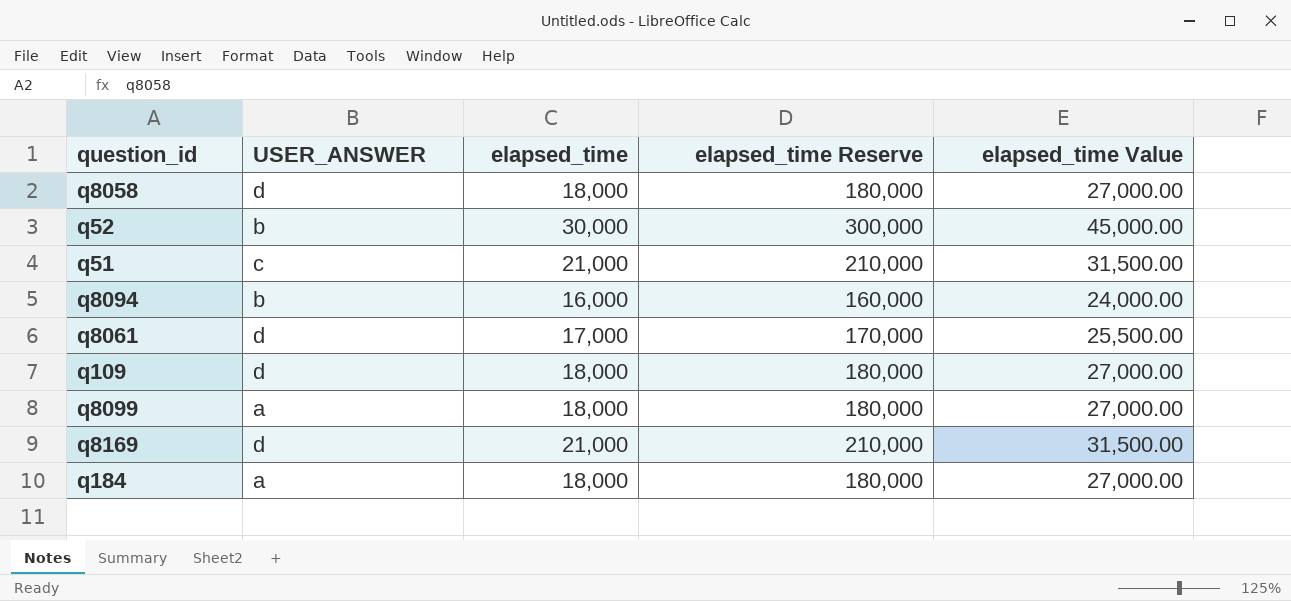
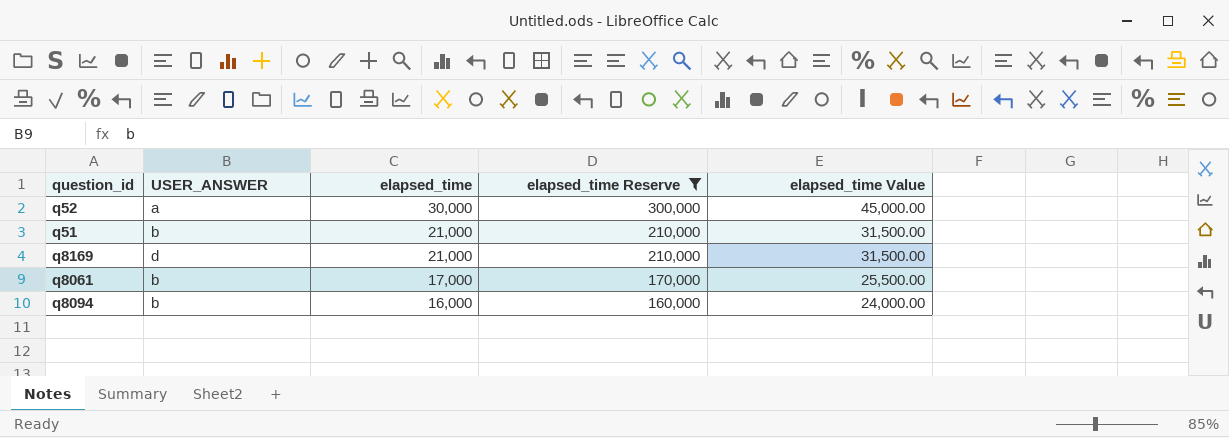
filter: none -> elapsed_time Reserve != 180,000
row order: none -> elapsed_time descending
q52 | USER_ANSWER: b -> a
q51 | USER_ANSWER: c -> b
q8061 | USER_ANSWER: d -> b

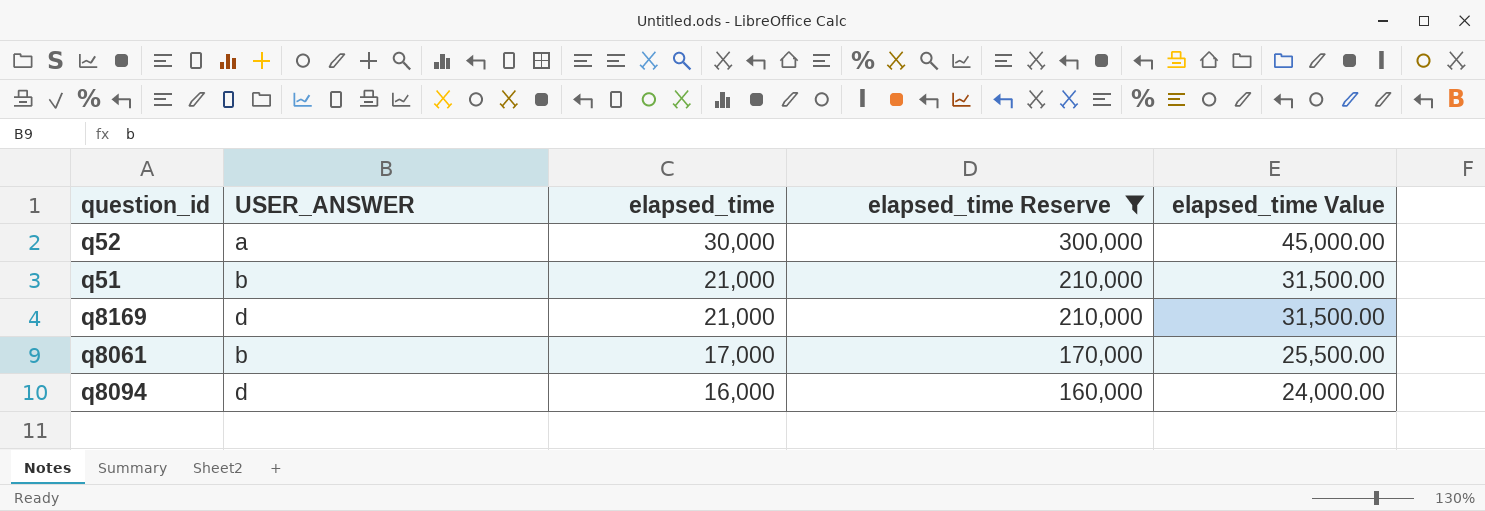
q8094 | USER_ANSWER: b -> d

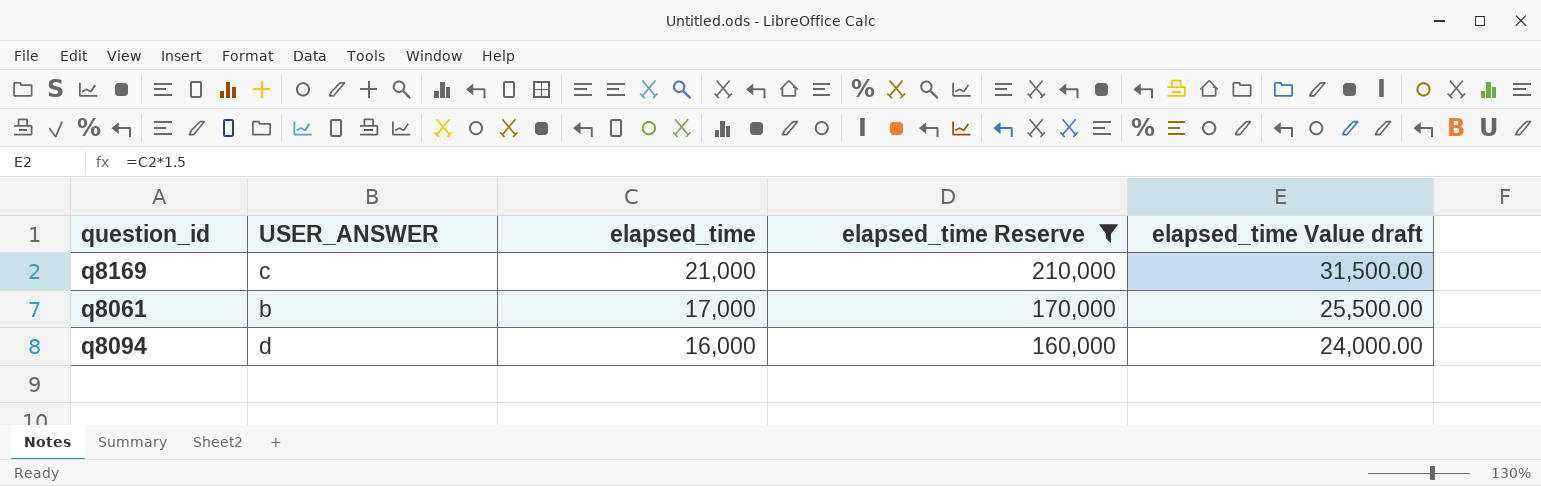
column name: elapsed_time Value -> elapsed_time Value draft
row q52: a | 30,000 | 300,000 | 45,000.00 -> none
row q51: b | 21,000 | 210,000 | 31,500.00 -> none
q8169 | USER_ANSWER: d -> c

